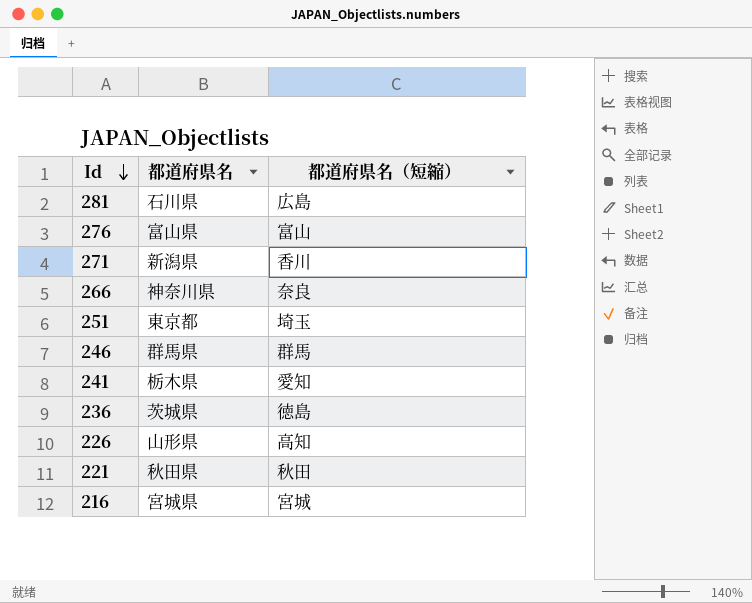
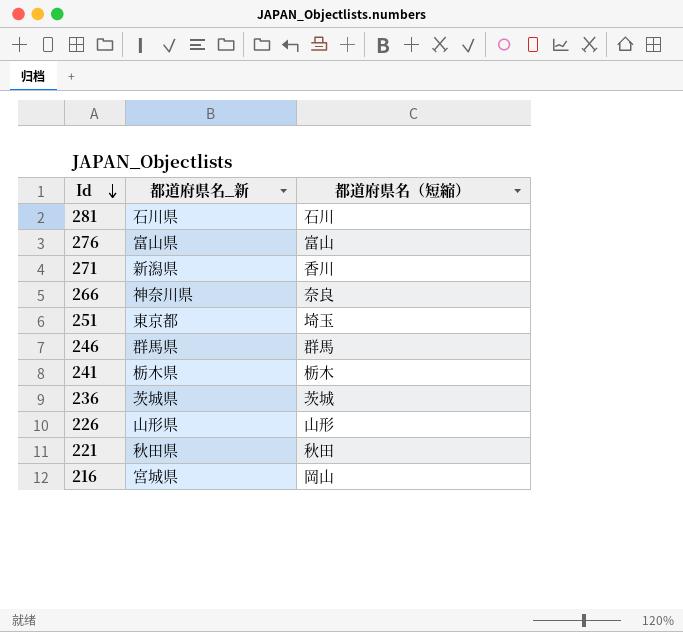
column name: 都道府県名 -> 都道府県名_新
281 | 都道府県名（短縮）: 広島 -> 石川
241 | 都道府県名（短縮）: 愛知 -> 栃木
236 | 都道府県名（短縮）: 徳島 -> 茨城
226 | 都道府県名（短縮）: 高知 -> 山形
216 | 都道府県名（短縮）: 宮城 -> 岡山

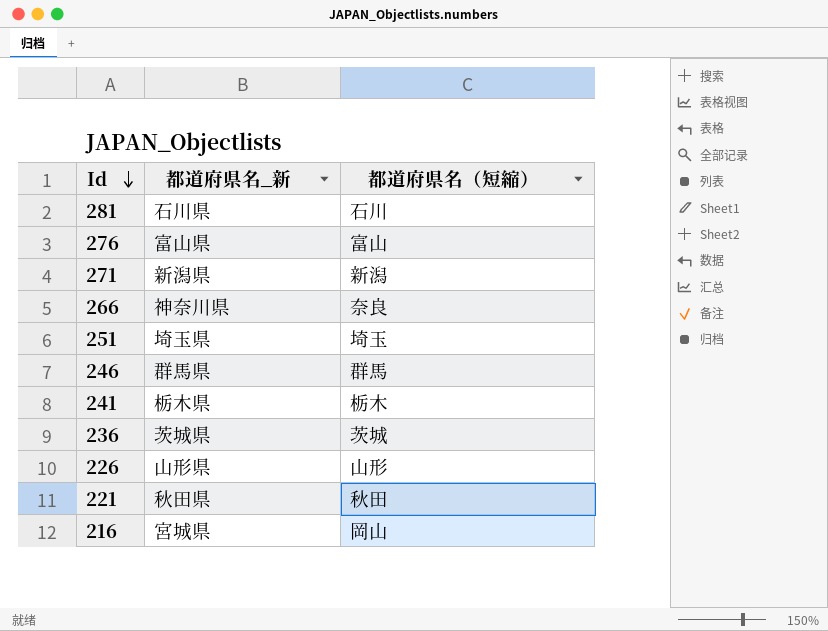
271 | 都道府県名（短縮）: 香川 -> 新潟
251 | 都道府県名_新: 東京都 -> 埼玉県

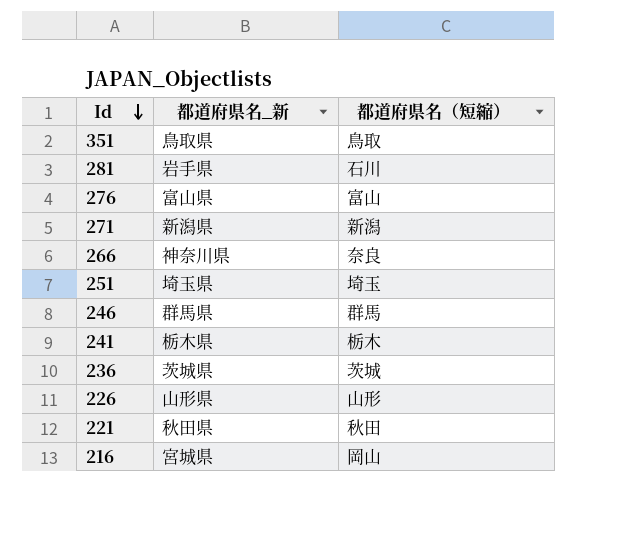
row 351: none -> 鳥取県 | 鳥取
281 | 都道府県名_新: 石川県 -> 岩手県

